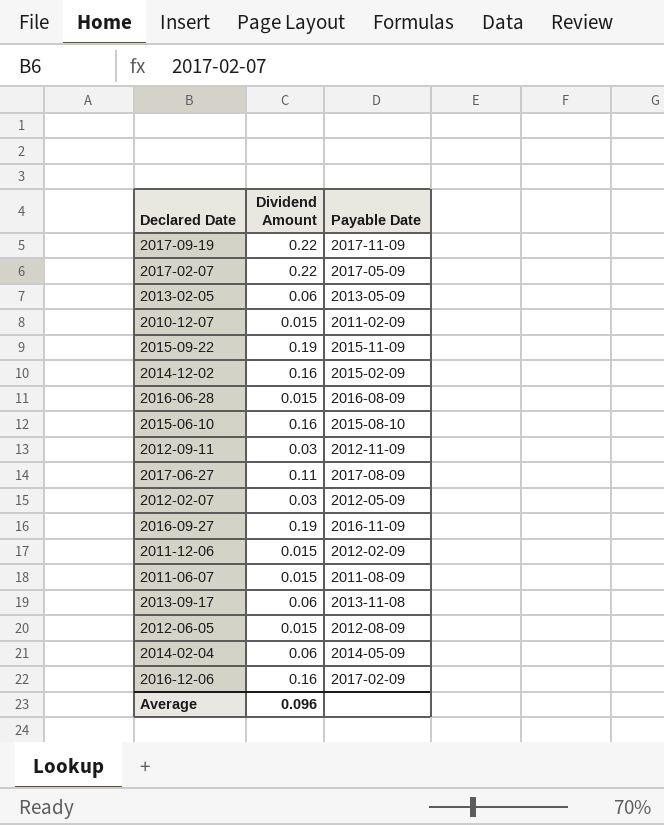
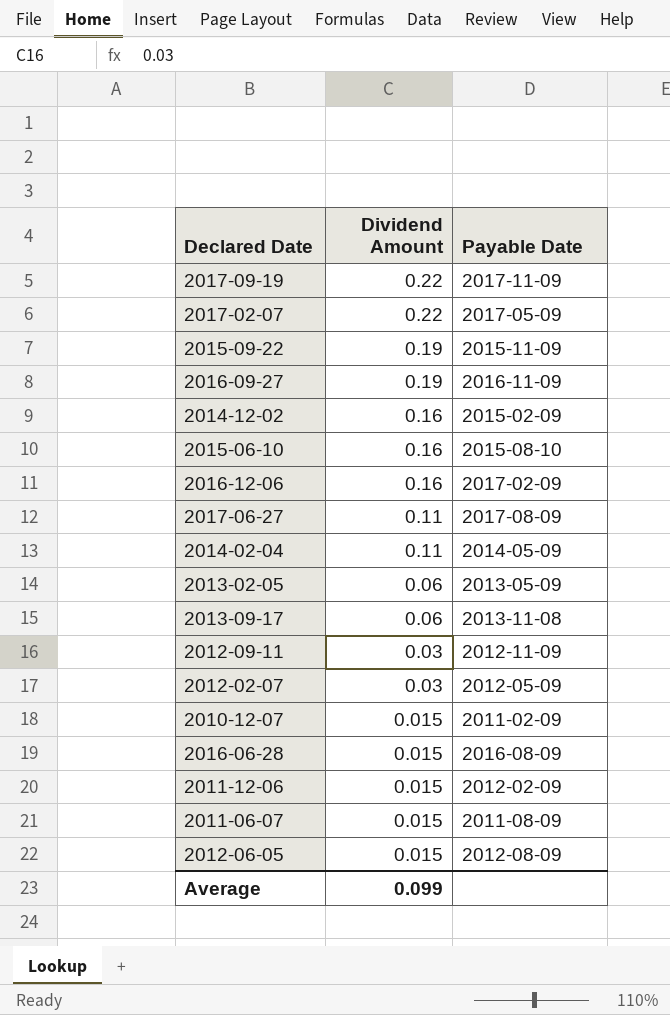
row order: none -> Dividend Amount descending
2014-02-04 | Dividend Amount: 0.06 -> 0.11
Average | Dividend Amount: 0.096 -> 0.099

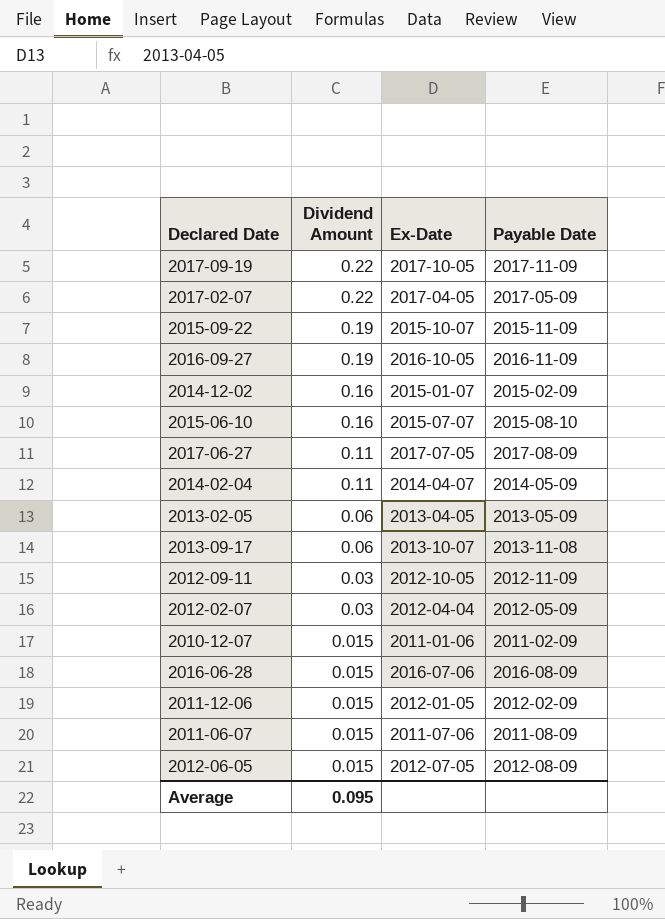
column Ex-Date | position: none -> 3
row 2016-12-06: 0.16 | 2017-02-09 -> none
Average | Dividend Amount: 0.099 -> 0.095

